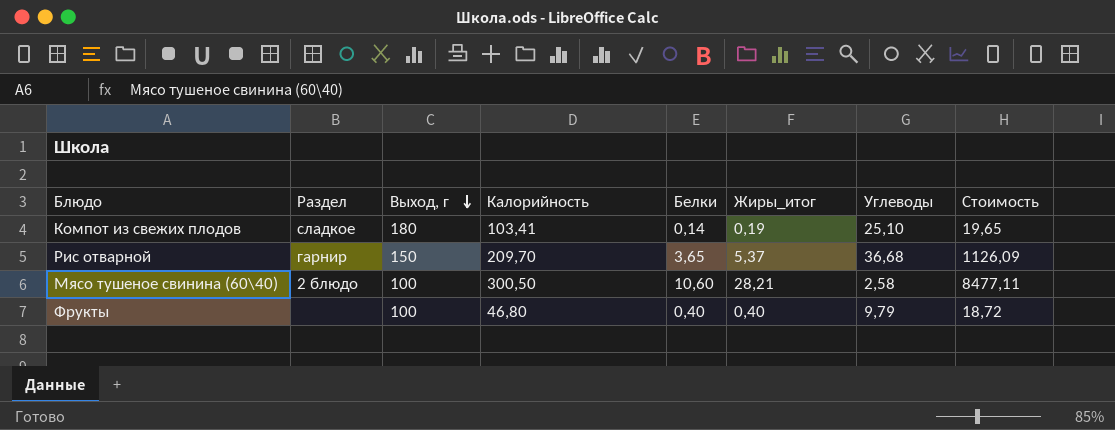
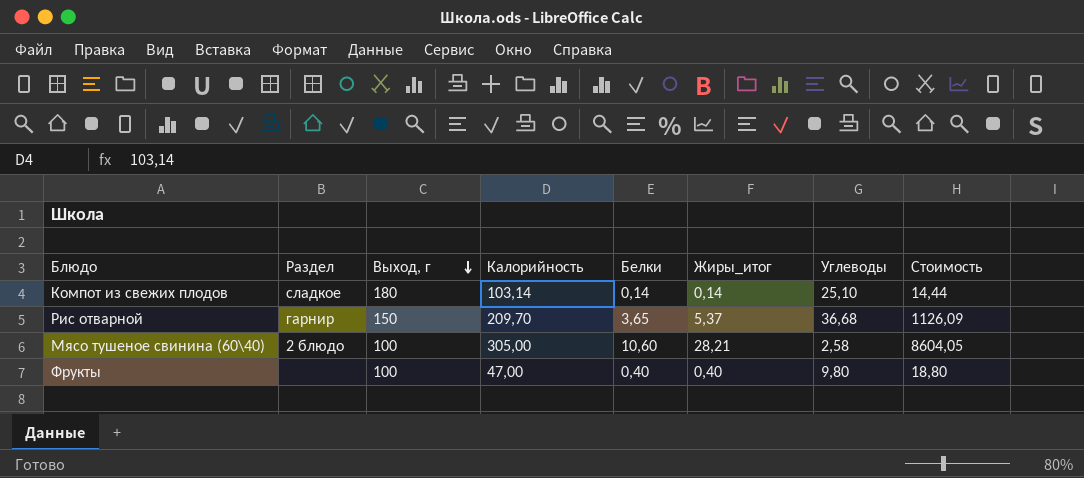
Компот из свежих плодов | Калорийность: 103,41 -> 103,14
Компот из свежих плодов | Жиры_итог: 0,19 -> 0,14
Компот из свежих плодов | Стоимость: 19,65 -> 14,44
Мясо тушеное свинина (60\40) | Калорийность: 300,50 -> 305,00
Мясо тушеное свинина (60\40) | Стоимость: 8477,11 -> 8604,05
Фрукты | Калорийность: 46,80 -> 47,00
Фрукты | Углеводы: 9,79 -> 9,80
Фрукты | Стоимость: 18,72 -> 18,80

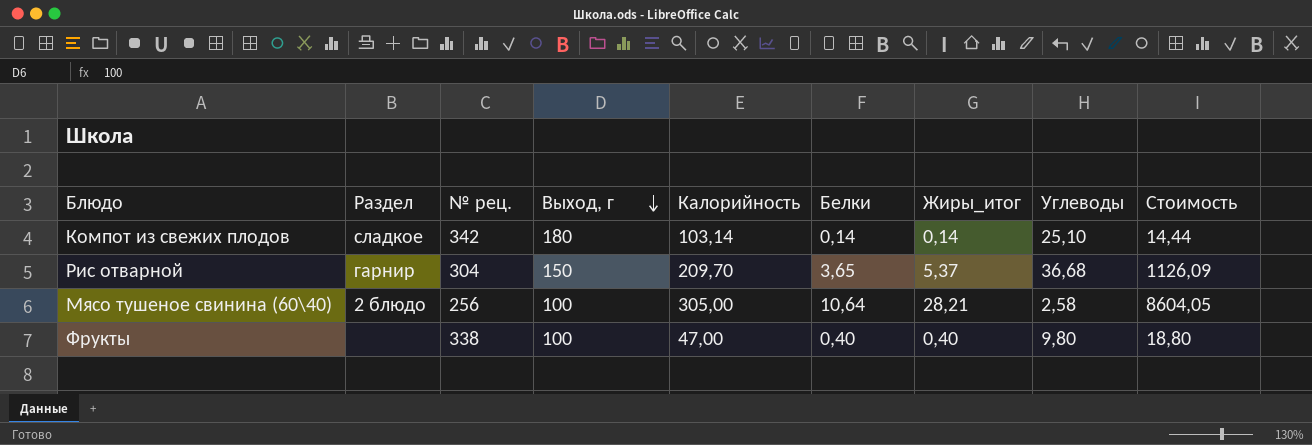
column № рец. | position: none -> 3
Мясо тушеное свинина (60\40) | Белки: 10,60 -> 10,64

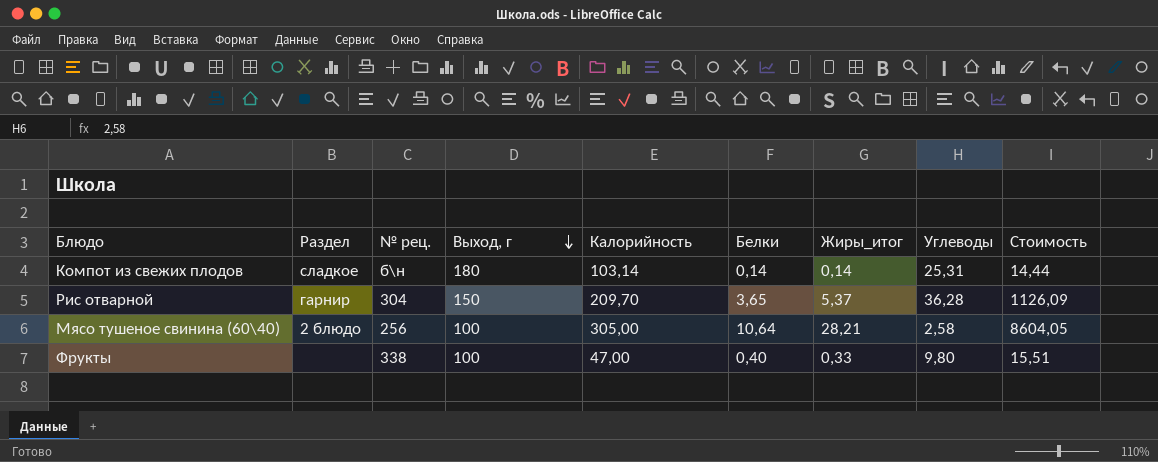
Компот из свежих плодов | № рец.: 342 -> б\н
Компот из свежих плодов | Углеводы: 25,10 -> 25,31
Рис отварной | Углеводы: 36,68 -> 36,28
Фрукты | Жиры_итог: 0,40 -> 0,33
Фрукты | Стоимость: 18,80 -> 15,51

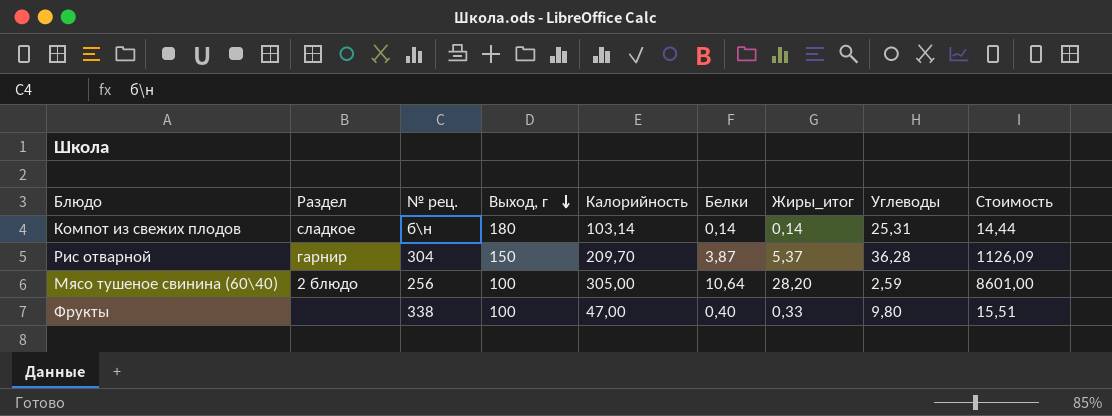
Рис отварной | Белки: 3,65 -> 3,87
Мясо тушеное свинина (60\40) | Жиры_итог: 28,21 -> 28,20
Мясо тушеное свинина (60\40) | Углеводы: 2,58 -> 2,59
Мясо тушеное свинина (60\40) | Стоимость: 8604,05 -> 8601,00

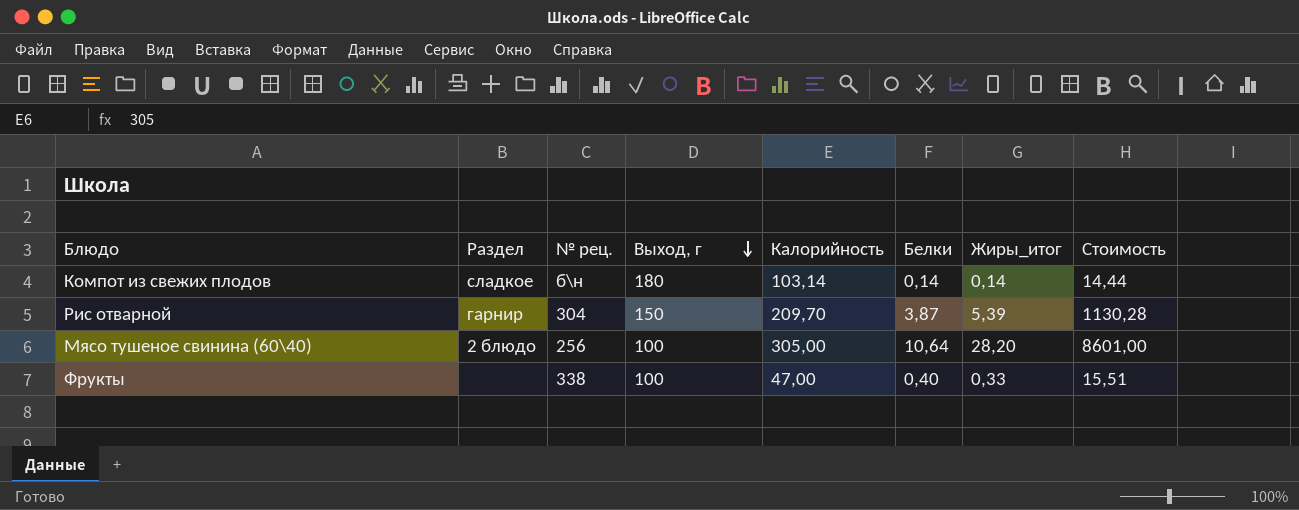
column Углеводы | position: 8 -> none
Рис отварной | Жиры_итог: 5,37 -> 5,39
Рис отварной | Стоимость: 1126,09 -> 1130,28

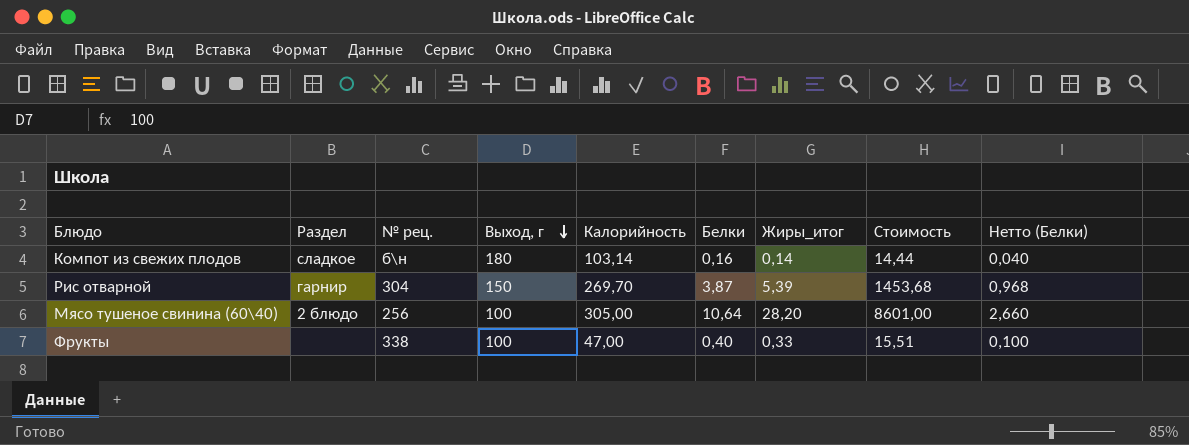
column Нетто (Белки) | formula: none -> [Белки] * 0,25
Компот из свежих плодов | Белки: 0,14 -> 0,16
Рис отварной | Калорийность: 209,70 -> 269,70
Рис отварной | Стоимость: 1130,28 -> 1453,68

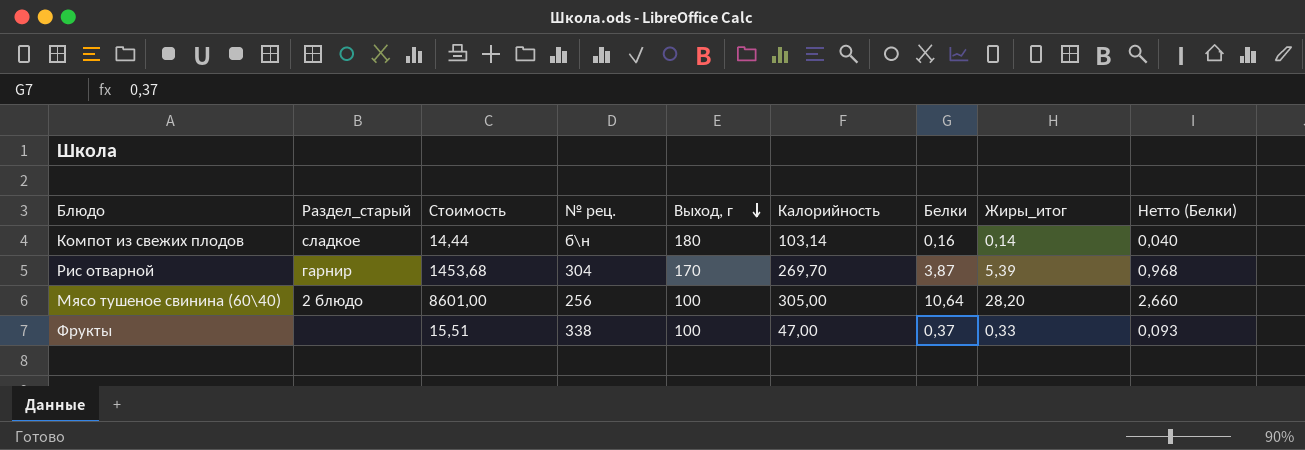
column name: Раздел -> Раздел_старый
column Стоимость | position: 8 -> 3
Рис отварной | Выход, г: 150 -> 170
Фрукты | Белки: 0,40 -> 0,37
Фрукты | Нетто (Белки): 0,100 -> 0,093

